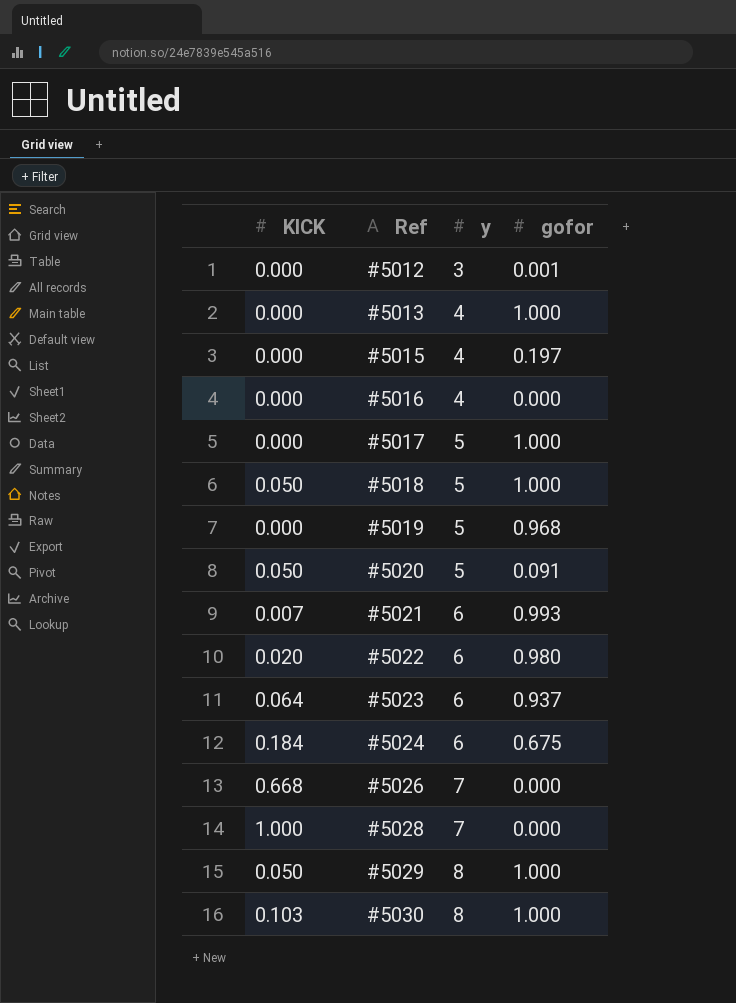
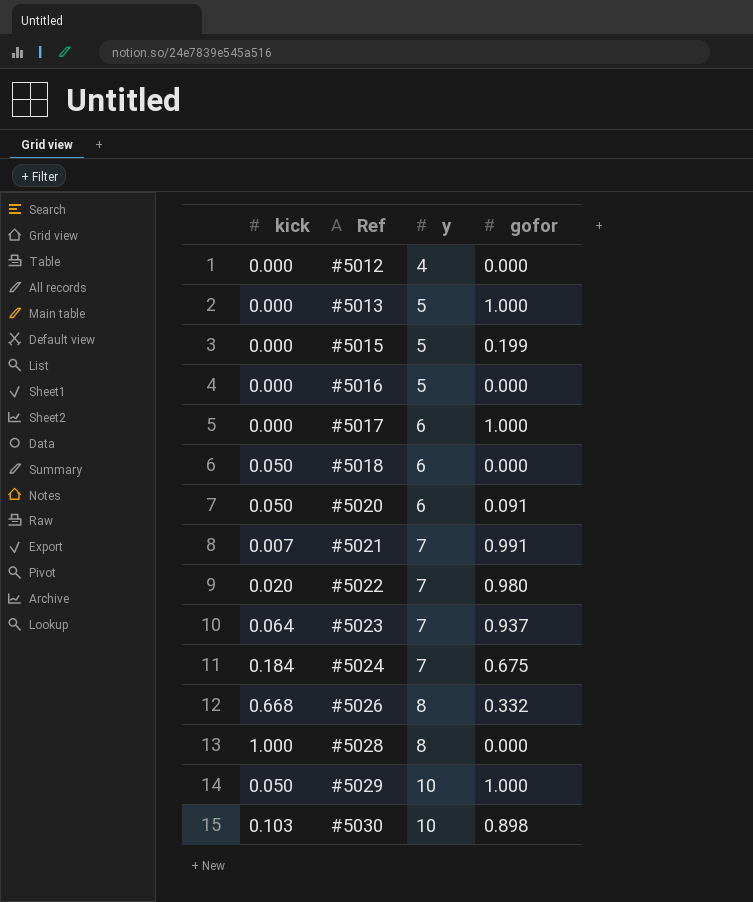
column name: KICK -> kick
row #5019: 0.000 | 5 | 0.968 -> none
#5012 | y: 3 -> 4
#5012 | gofor: 0.001 -> 0.000
#5013 | y: 4 -> 5
#5015 | y: 4 -> 5
#5015 | gofor: 0.197 -> 0.199
#5016 | y: 4 -> 5
#5017 | y: 5 -> 6
#5018 | y: 5 -> 6
#5018 | gofor: 1.000 -> 0.000
#5020 | y: 5 -> 6
#5021 | y: 6 -> 7
#5021 | gofor: 0.993 -> 0.991
#5022 | y: 6 -> 7
#5023 | y: 6 -> 7
#5024 | y: 6 -> 7
#5026 | y: 7 -> 8
#5026 | gofor: 0.000 -> 0.332
#5028 | y: 7 -> 8
#5029 | y: 8 -> 10
#5030 | y: 8 -> 10
#5030 | gofor: 1.000 -> 0.898

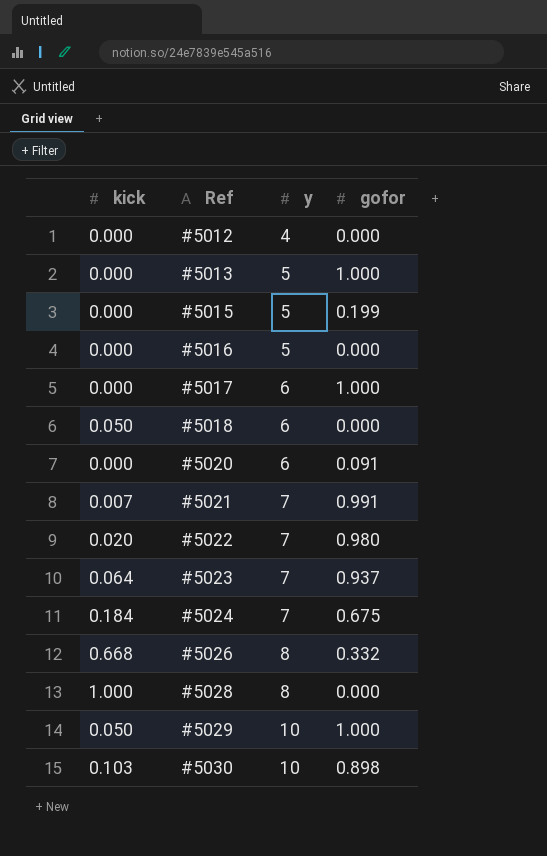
#5020 | kick: 0.050 -> 0.000

